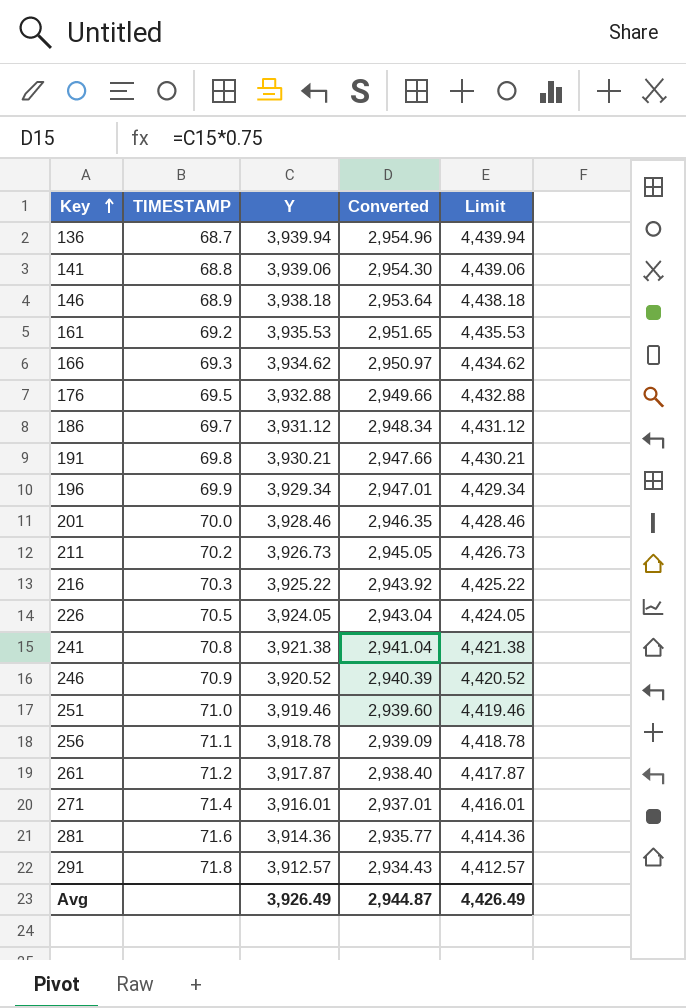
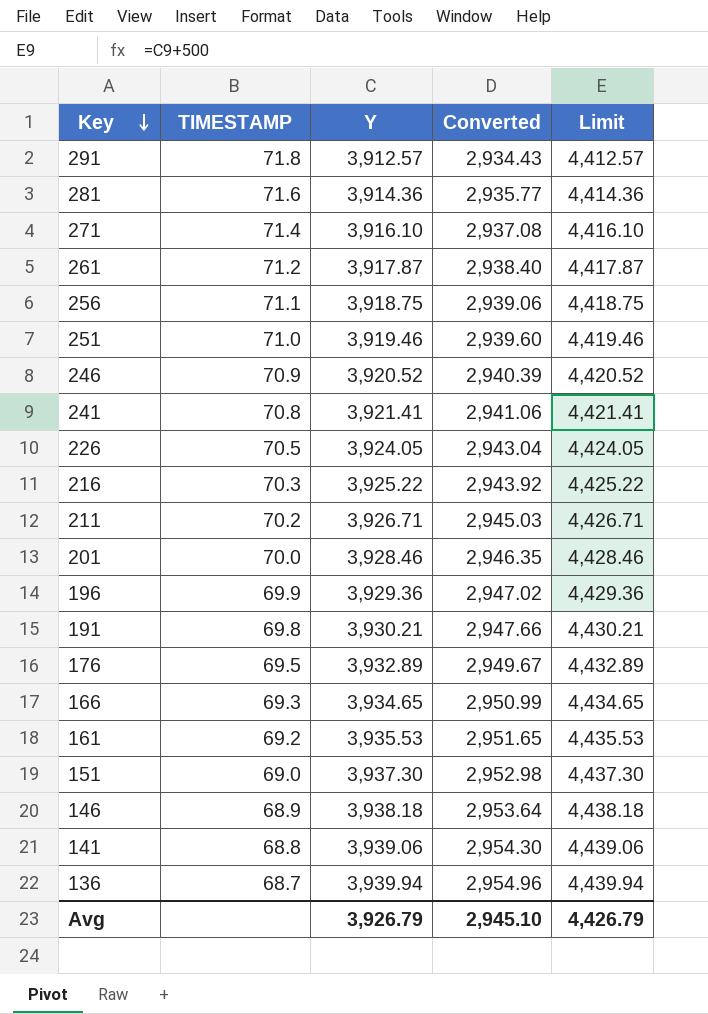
row order: Key ascending -> Key descending
row 186: 69.7 | 3,931.12 | 2,948.34 | 4,431.12 -> none
271 | Y: 3,916.01 -> 3,916.10
271 | Converted: 2,937.01 -> 2,937.08
271 | Limit: 4,416.01 -> 4,416.10
256 | Y: 3,918.78 -> 3,918.75
256 | Converted: 2,939.09 -> 2,939.06
256 | Limit: 4,418.78 -> 4,418.75
241 | Y: 3,921.38 -> 3,921.41
241 | Converted: 2,941.04 -> 2,941.06
241 | Limit: 4,421.38 -> 4,421.41
211 | Y: 3,926.73 -> 3,926.71
211 | Converted: 2,945.05 -> 2,945.03
211 | Limit: 4,426.73 -> 4,426.71
196 | Y: 3,929.34 -> 3,929.36
196 | Converted: 2,947.01 -> 2,947.02
196 | Limit: 4,429.34 -> 4,429.36
176 | Y: 3,932.88 -> 3,932.89
176 | Converted: 2,949.66 -> 2,949.67
176 | Limit: 4,432.88 -> 4,432.89
166 | Y: 3,934.62 -> 3,934.65
166 | Converted: 2,950.97 -> 2,950.99
166 | Limit: 4,434.62 -> 4,434.65
row 151: none -> 69.0 | 3,937.30 | 2,952.98 | 4,437.30
Avg | Y: 3,926.49 -> 3,926.79
Avg | Converted: 2,944.87 -> 2,945.10
Avg | Limit: 4,426.49 -> 4,426.79

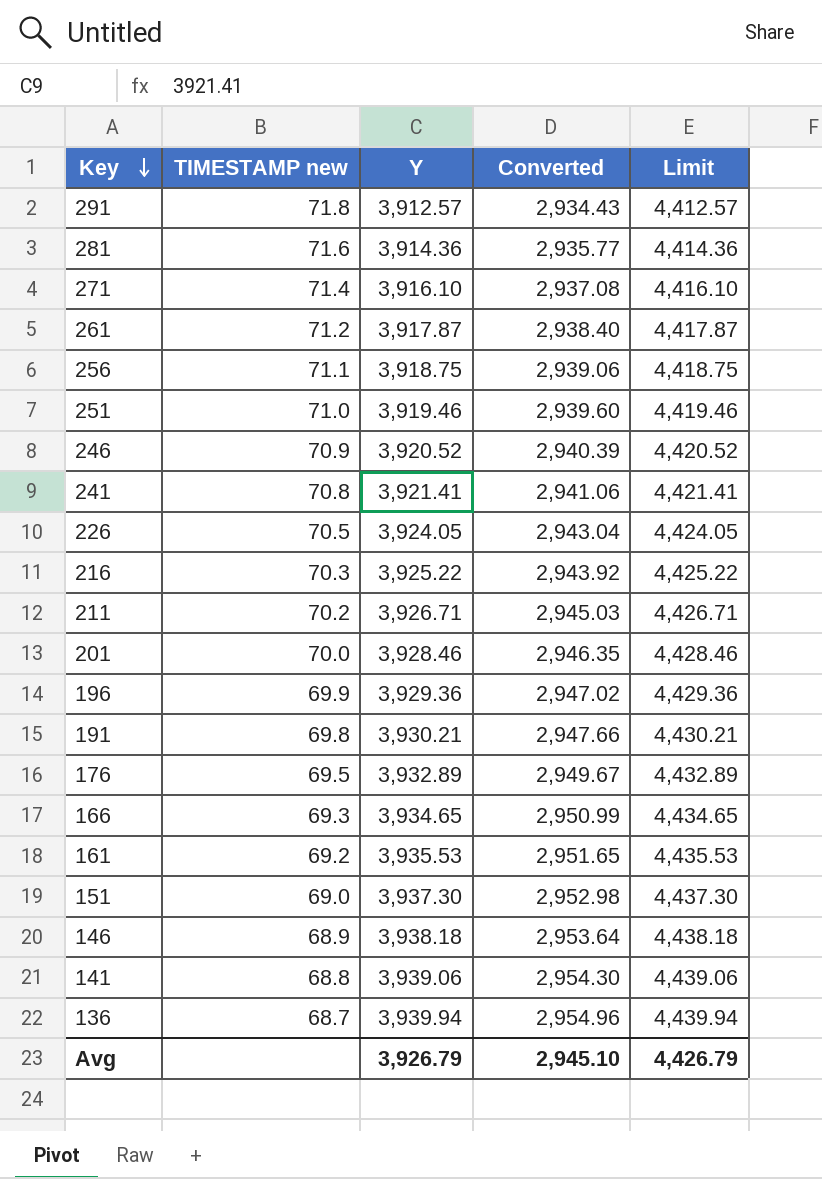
column name: TIMESTAMP -> TIMESTAMP new

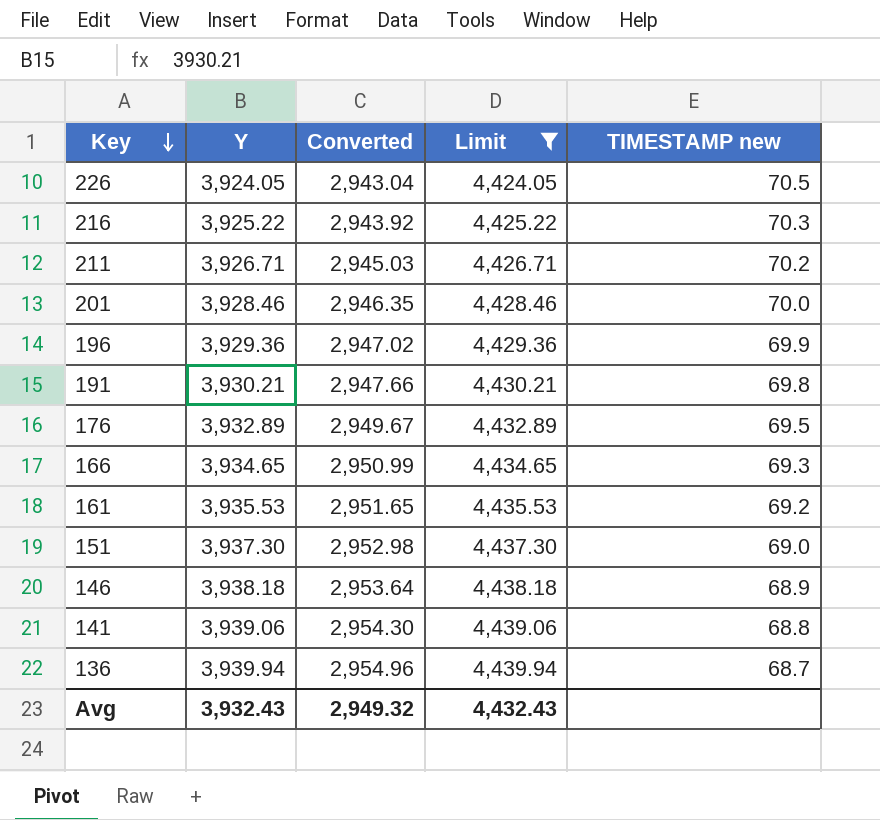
filter: none -> Limit >= 4,424.05
column TIMESTAMP new | position: 2 -> 5
Avg | Y: 3,926.79 -> 3,932.43
Avg | Converted: 2,945.10 -> 2,949.32
Avg | Limit: 4,426.79 -> 4,432.43

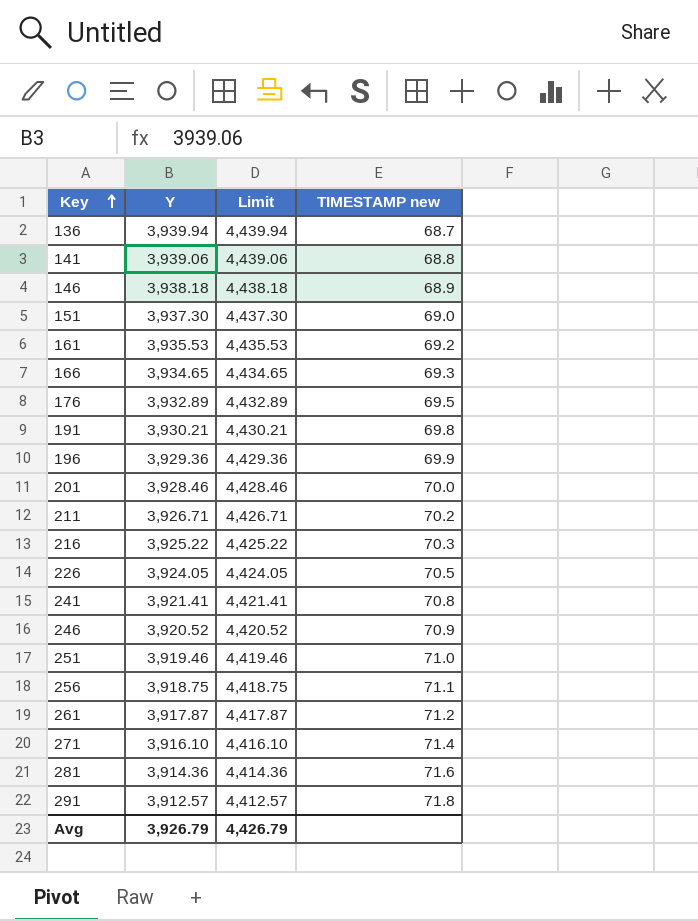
filter: Limit >= 4,424.05 -> none
row order: Key descending -> Key ascending
column Converted | formula: [Y] * 0.75 -> none
Avg | Y: 3,932.43 -> 3,926.79
Avg | Limit: 4,432.43 -> 4,426.79

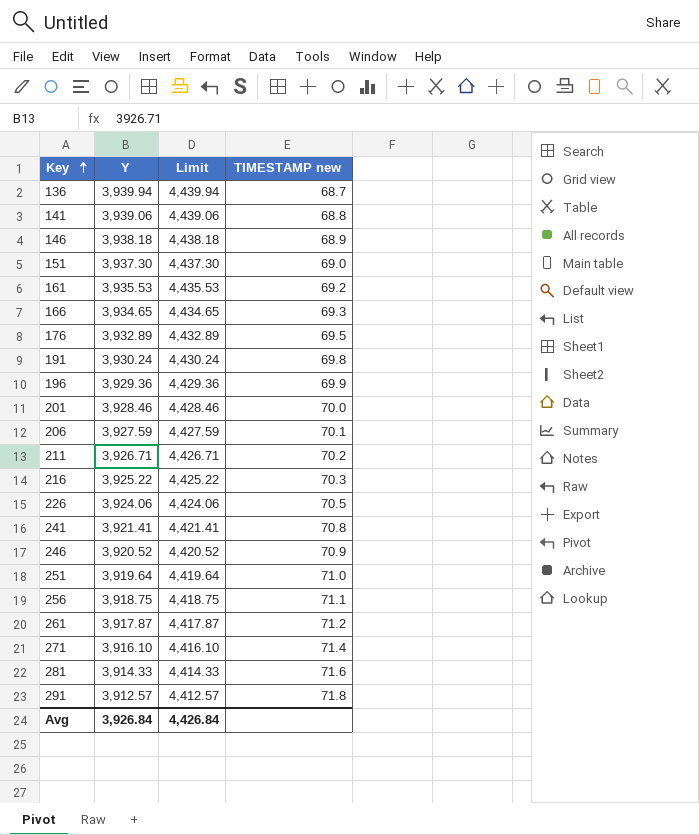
191 | Y: 3,930.21 -> 3,930.24
191 | Limit: 4,430.21 -> 4,430.24
row 206: none -> 3,927.59 | 4,427.59 | 70.1
226 | Y: 3,924.05 -> 3,924.06
226 | Limit: 4,424.05 -> 4,424.06
251 | Y: 3,919.46 -> 3,919.64
251 | Limit: 4,419.46 -> 4,419.64
281 | Y: 3,914.36 -> 3,914.33
281 | Limit: 4,414.36 -> 4,414.33
Avg | Y: 3,926.79 -> 3,926.84
Avg | Limit: 4,426.79 -> 4,426.84

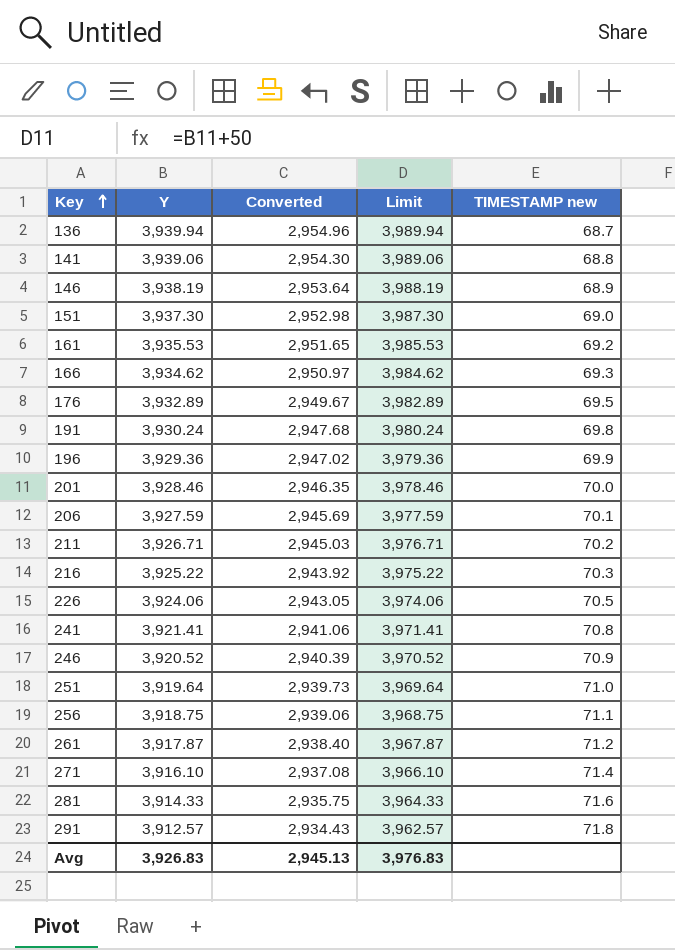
column Converted | formula: none -> [Y] * 0.75
column Limit | formula: [Y] + 500 -> [Y] + 50
146 | Y: 3,938.18 -> 3,938.19
166 | Y: 3,934.65 -> 3,934.62
Avg | Y: 3,926.84 -> 3,926.83
Avg | Limit: 4,426.84 -> 3,976.83

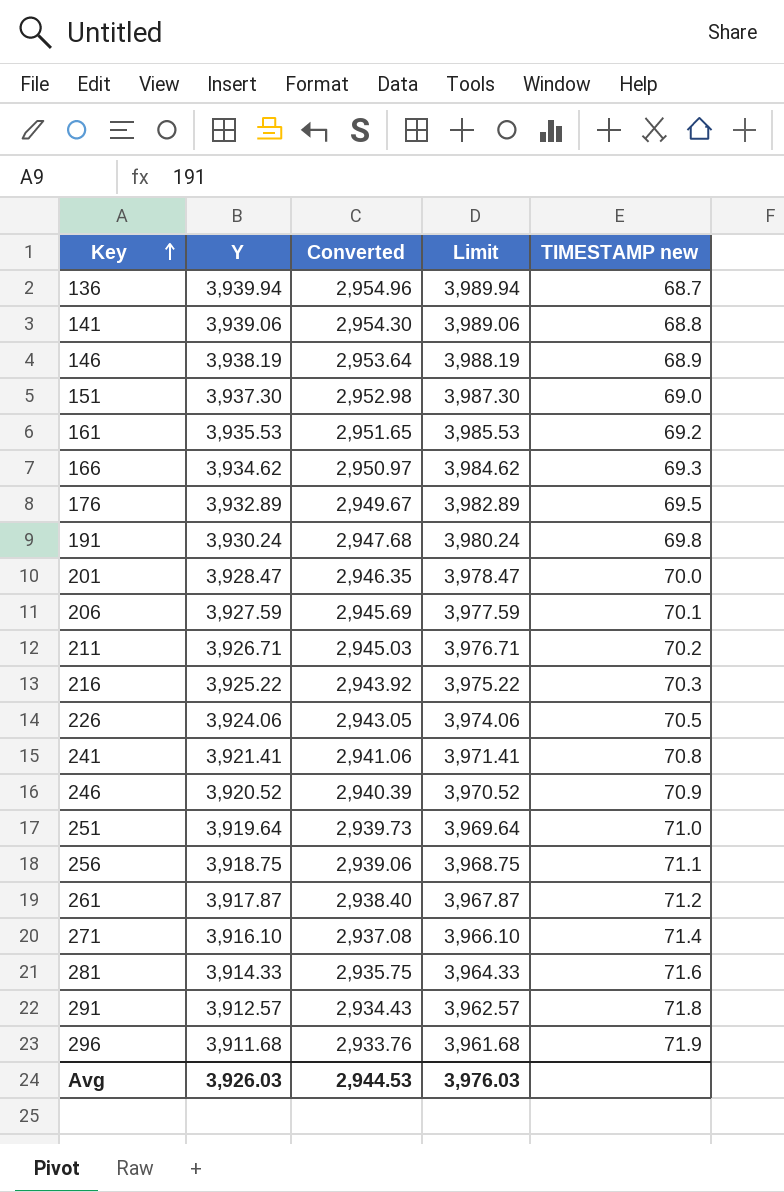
row 196: 3,929.36 | 2,947.02 | 3,979.36 | 69.9 -> none
201 | Y: 3,928.46 -> 3,928.47
201 | Limit: 3,978.46 -> 3,978.47
row 296: none -> 3,911.68 | 2,933.76 | 3,961.68 | 71.9
Avg | Y: 3,926.83 -> 3,926.03
Avg | Converted: 2,945.13 -> 2,944.53
Avg | Limit: 3,976.83 -> 3,976.03

